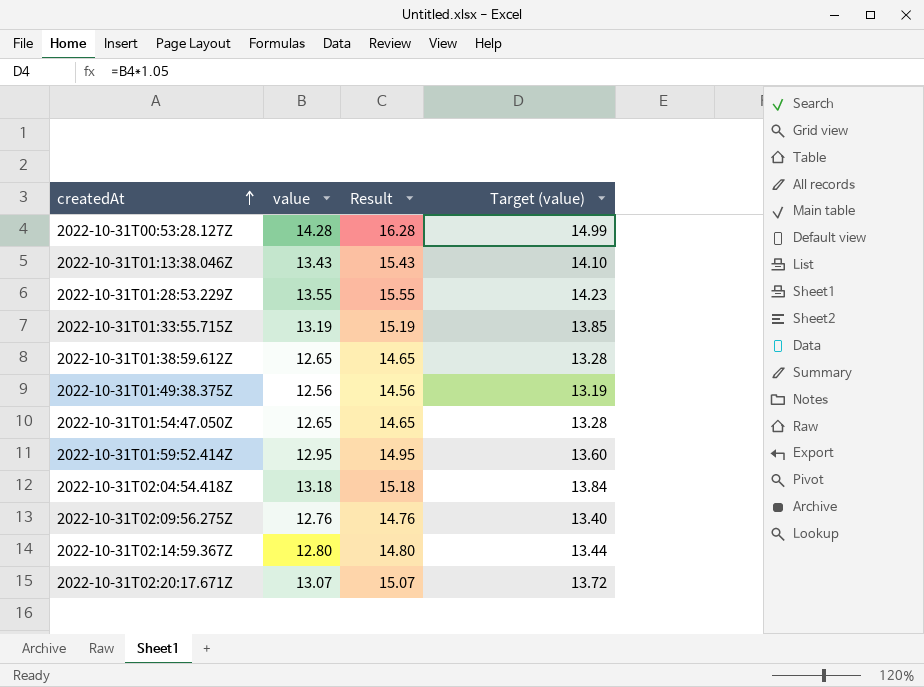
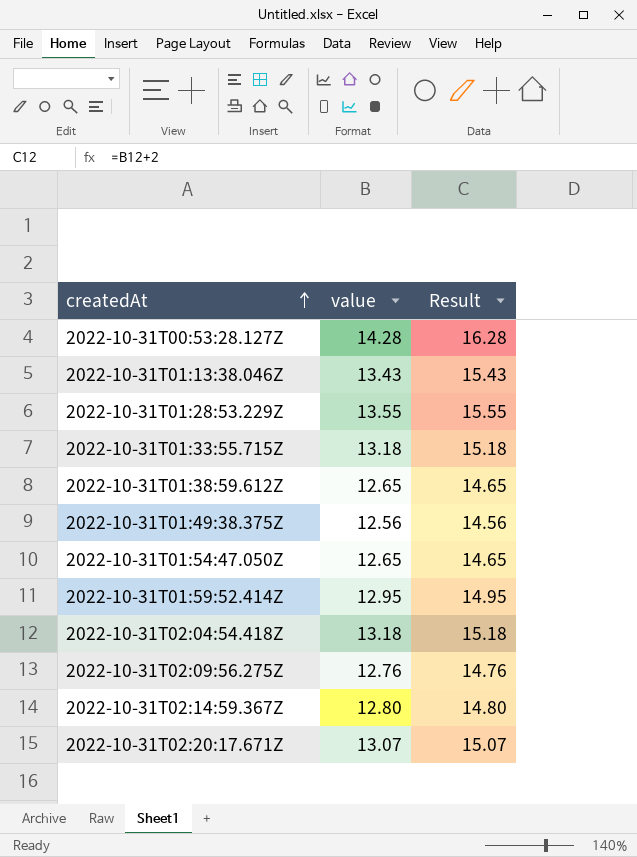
column Target (value) | formula: [value] * 1.05 -> none
2022-10-31T01:33:55.715Z | value: 13.19 -> 13.18
2022-10-31T01:33:55.715Z | Result: 15.19 -> 15.18

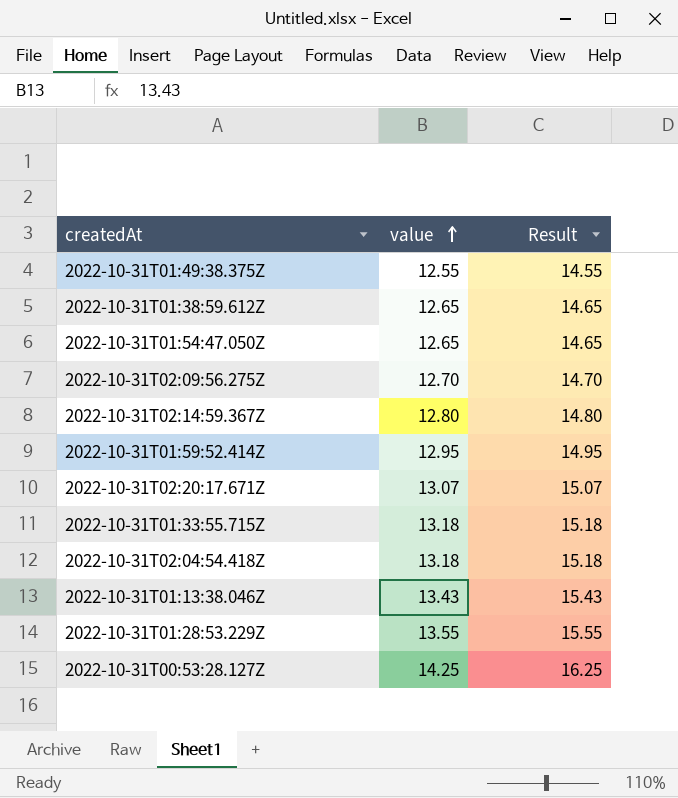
row order: createdAt ascending -> value ascending
2022-10-31T01:49:38.375Z | value: 12.56 -> 12.55
2022-10-31T01:49:38.375Z | Result: 14.56 -> 14.55
2022-10-31T02:09:56.275Z | value: 12.76 -> 12.70
2022-10-31T02:09:56.275Z | Result: 14.76 -> 14.70
2022-10-31T00:53:28.127Z | value: 14.28 -> 14.25
2022-10-31T00:53:28.127Z | Result: 16.28 -> 16.25

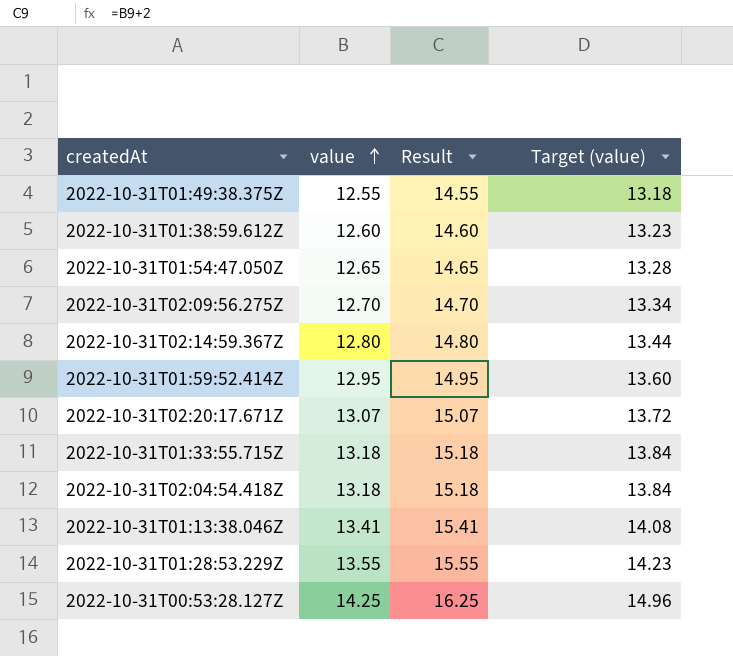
column Target (value) | formula: none -> [value] * 1.05
2022-10-31T01:38:59.612Z | value: 12.65 -> 12.60
2022-10-31T01:38:59.612Z | Result: 14.65 -> 14.60
2022-10-31T01:13:38.046Z | value: 13.43 -> 13.41
2022-10-31T01:13:38.046Z | Result: 15.43 -> 15.41

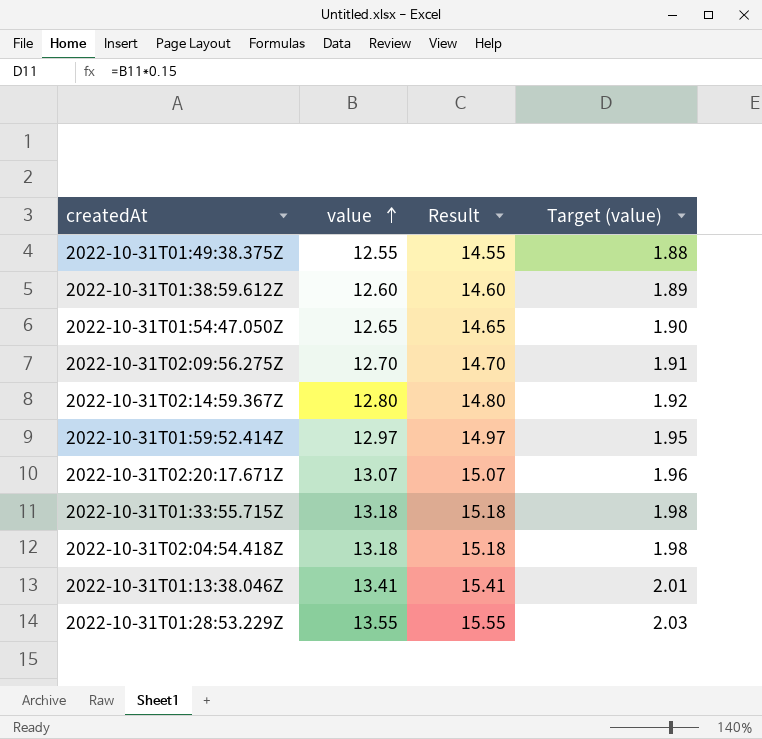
column Target (value) | formula: [value] * 1.05 -> [value] * 0.15
row 2022-10-31T00:53:28.127Z: 14.25 | 16.25 | 14.96 -> none
2022-10-31T01:59:52.414Z | value: 12.95 -> 12.97
2022-10-31T01:59:52.414Z | Result: 14.95 -> 14.97

